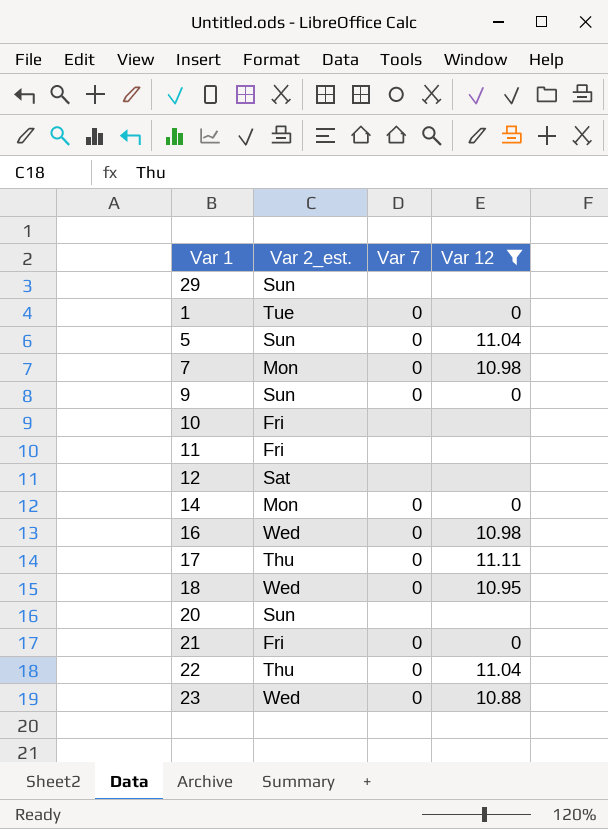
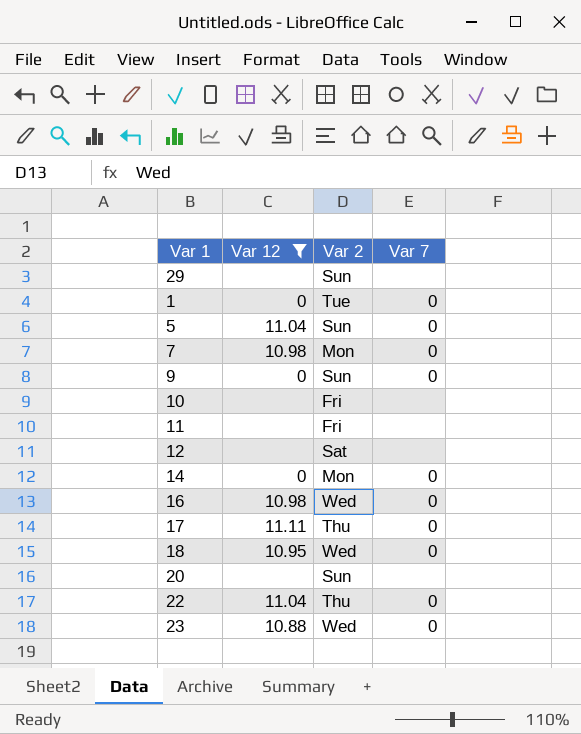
column Var 12 | position: 4 -> 2
column name: Var 2_est. -> Var 2
row 21: Fri | 0 | 0 -> none

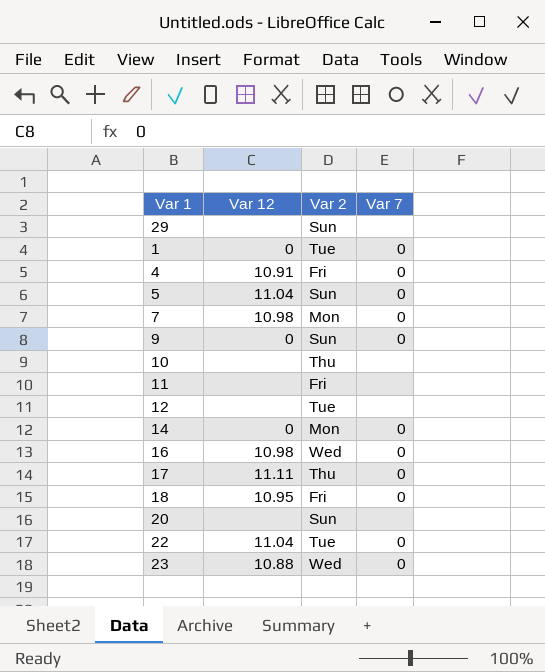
filter: Var 12 != 10.91 -> none
10 | Var 2: Fri -> Thu
12 | Var 2: Sat -> Tue
18 | Var 2: Wed -> Fri
22 | Var 2: Thu -> Tue

